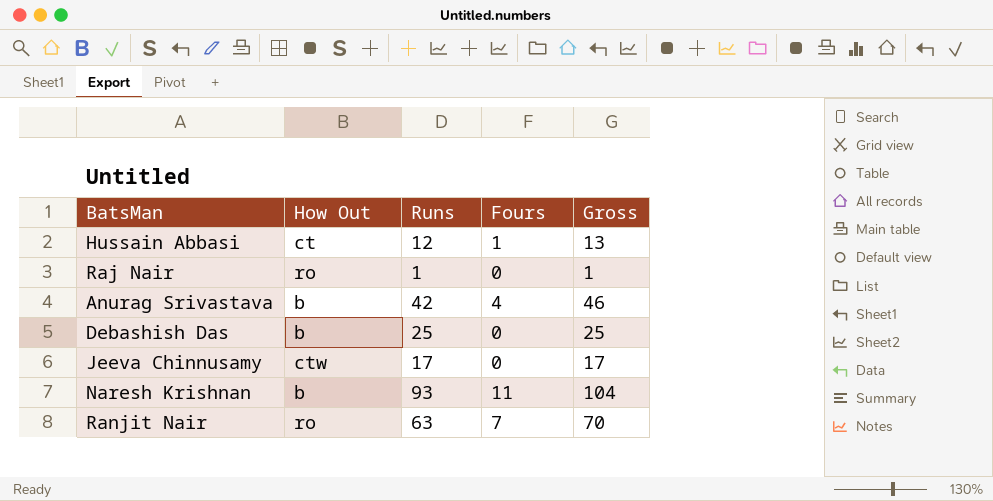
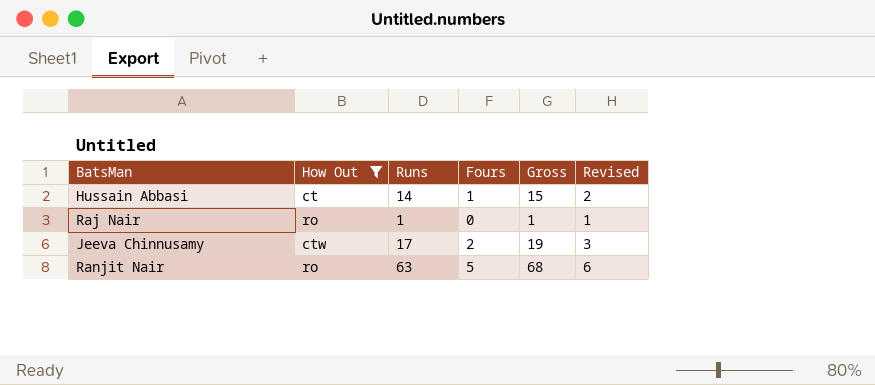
filter: none -> How Out != b
column Revised | formula: none -> [Fours] + 1
Hussain Abbasi | Runs: 12 -> 14
Hussain Abbasi | Gross: 13 -> 15
Jeeva Chinnusamy | Fours: 0 -> 2
Jeeva Chinnusamy | Gross: 17 -> 19
Ranjit Nair | Fours: 7 -> 5
Ranjit Nair | Gross: 70 -> 68

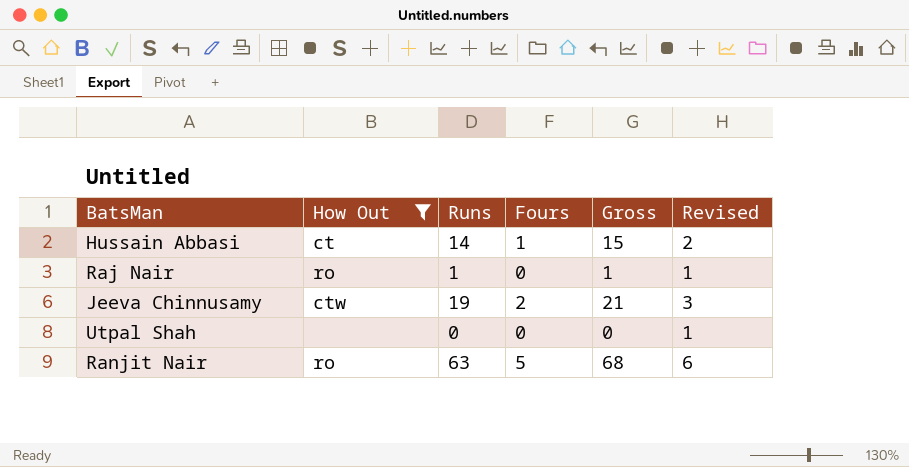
Jeeva Chinnusamy | Runs: 17 -> 19
Jeeva Chinnusamy | Gross: 19 -> 21
row Utpal Shah: none -> none | 0 | 0 | 0 | 1

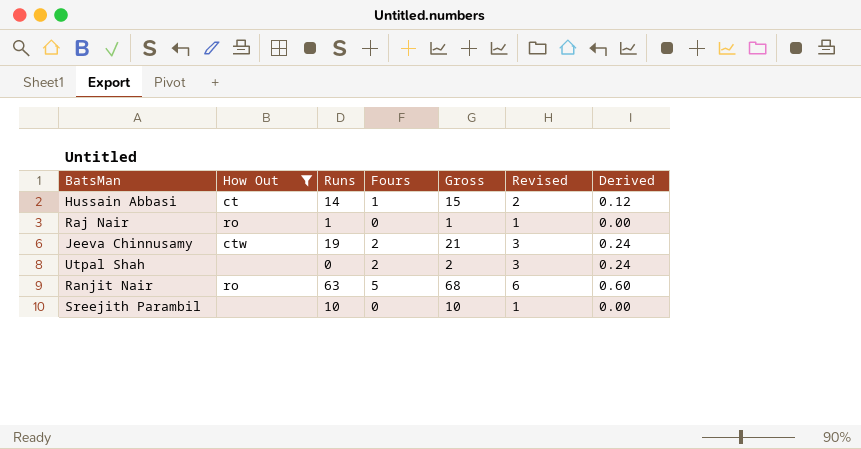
column Derived | formula: none -> [Fours] * 0.12
Utpal Shah | Fours: 0 -> 2
Utpal Shah | Gross: 0 -> 2
Utpal Shah | Revised: 1 -> 3
row Sreejith Parambil: none -> none | 10 | 0 | 10 | 1 | 0.00

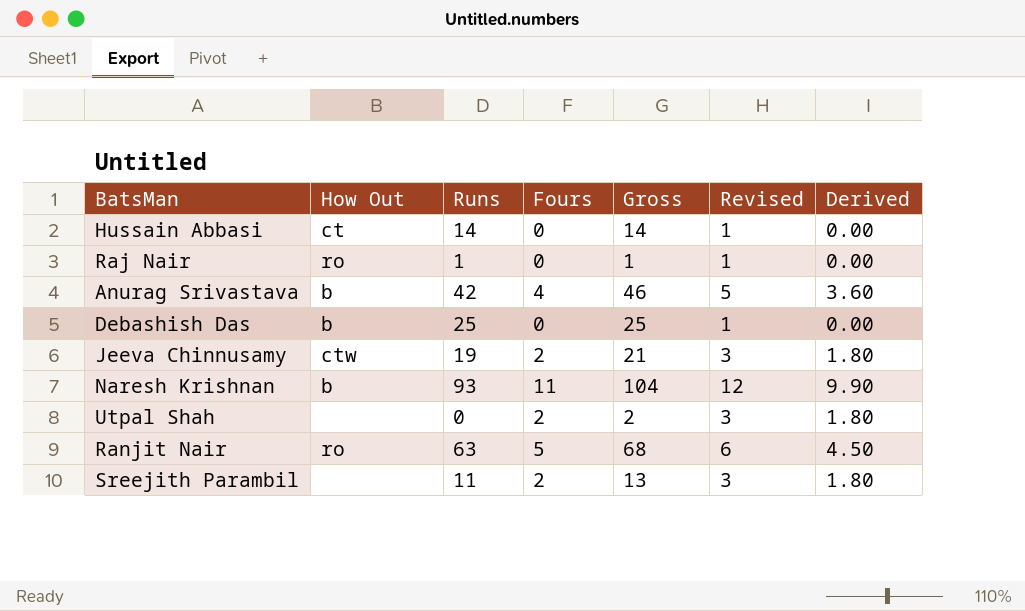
filter: How Out != b -> none
column Derived | formula: [Fours] * 0.12 -> [Fours] * 0.9
Hussain Abbasi | Fours: 1 -> 0
Hussain Abbasi | Gross: 15 -> 14
Hussain Abbasi | Revised: 2 -> 1
Sreejith Parambil | Runs: 10 -> 11
Sreejith Parambil | Fours: 0 -> 2
Sreejith Parambil | Gross: 10 -> 13
Sreejith Parambil | Revised: 1 -> 3

